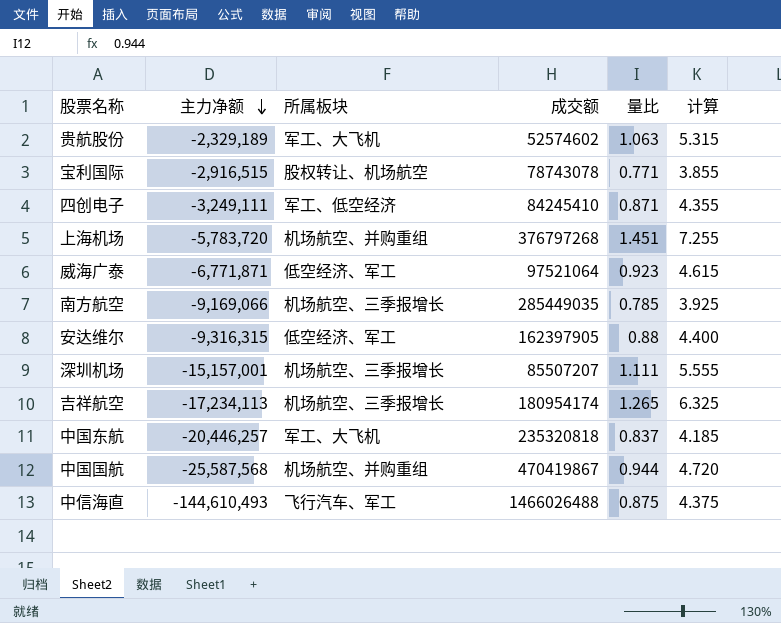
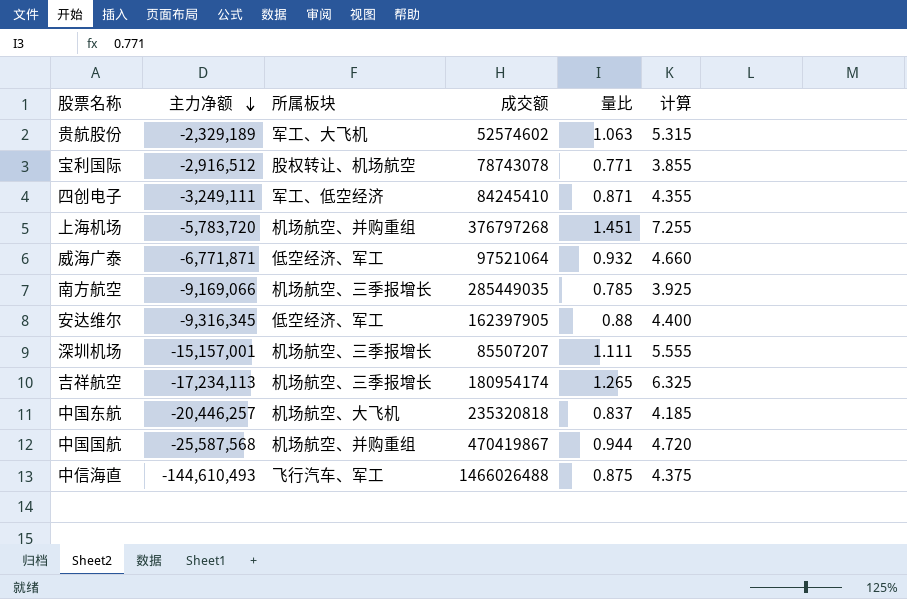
宝利国际 | 主力净额: -2,916,515 -> -2,916,512
威海广泰 | 量比: 0.923 -> 0.932
威海广泰 | 计算: 4.615 -> 4.660
安达维尔 | 主力净额: -9,316,315 -> -9,316,345
中国东航 | 所属板块: 军工、大飞机 -> 机场航空、大飞机

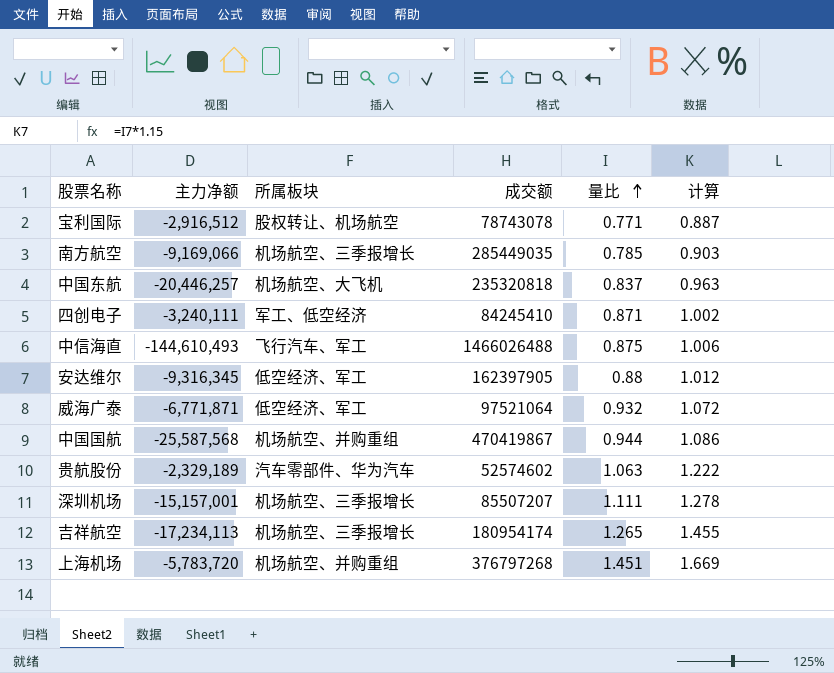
row order: 主力净额 descending -> 量比 ascending
column 计算 | formula: [量比] * 5 -> [量比] * 1.15
四创电子 | 主力净额: -3,249,111 -> -3,240,111
贵航股份 | 所属板块: 军工、大飞机 -> 汽车零部件、华为汽车

